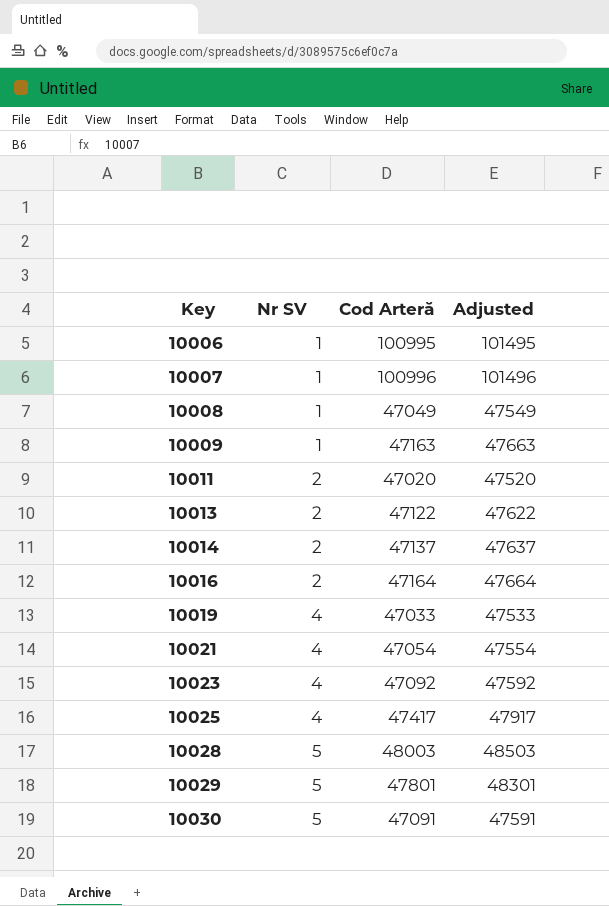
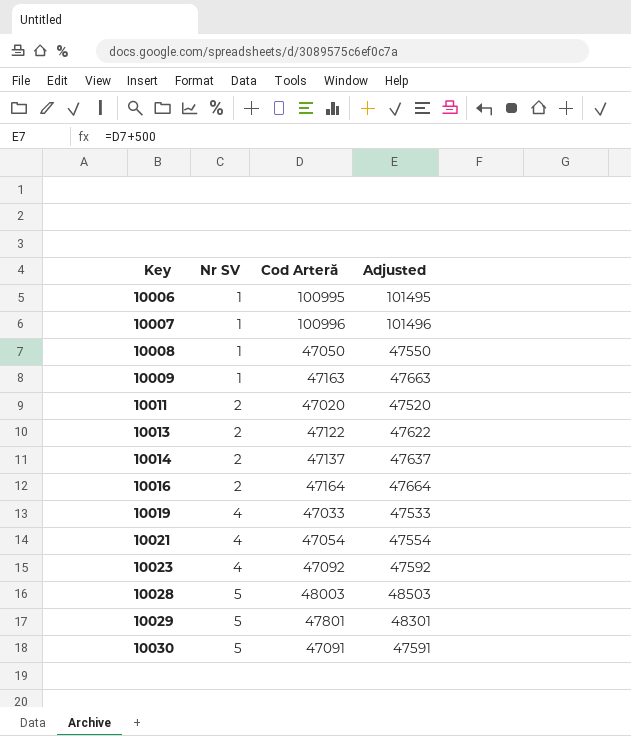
row 10025: 4 | 47417 | 47917 -> none
10008 | Cod Arteră: 47049 -> 47050
10008 | Adjusted: 47549 -> 47550

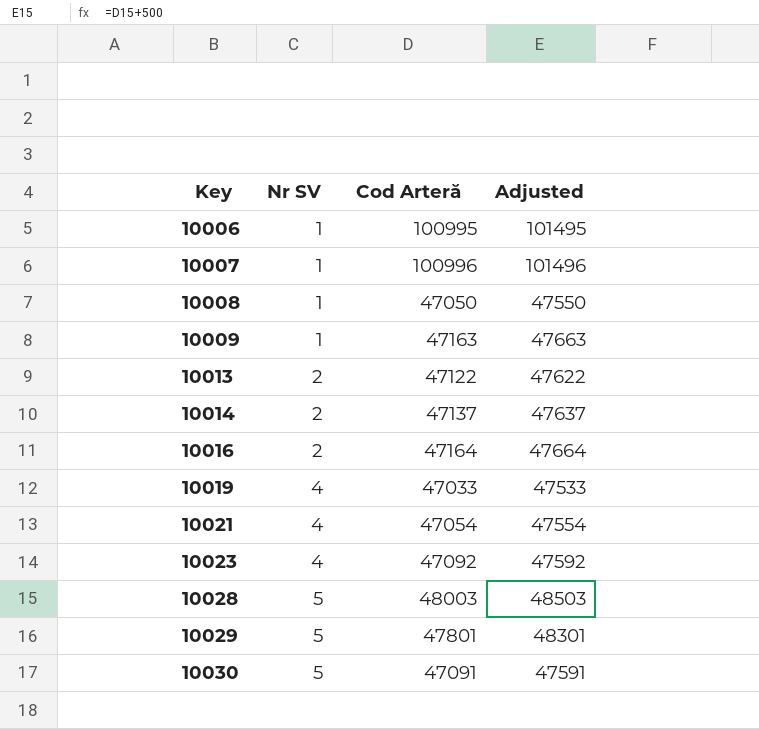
row 10011: 2 | 47020 | 47520 -> none

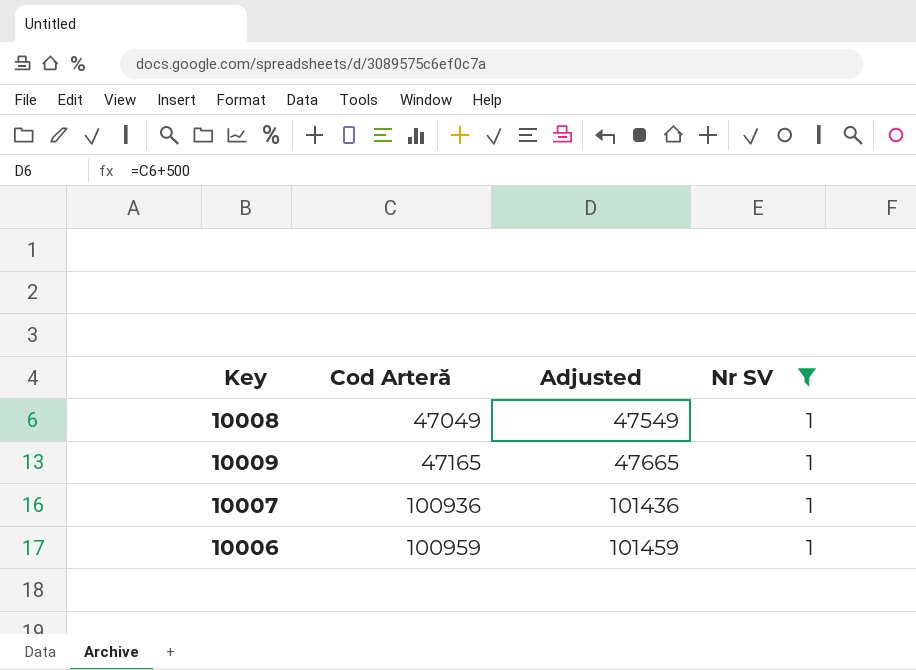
filter: none -> Nr SV = 1
row order: Key ascending -> Cod Arteră ascending
column Nr SV | position: 2 -> 4
10008 | Cod Arteră: 47050 -> 47049
10008 | Adjusted: 47550 -> 47549
10009 | Cod Arteră: 47163 -> 47165
10009 | Adjusted: 47663 -> 47665
10007 | Cod Arteră: 100996 -> 100936
10007 | Adjusted: 101496 -> 101436
10006 | Cod Arteră: 100995 -> 100959
10006 | Adjusted: 101495 -> 101459

